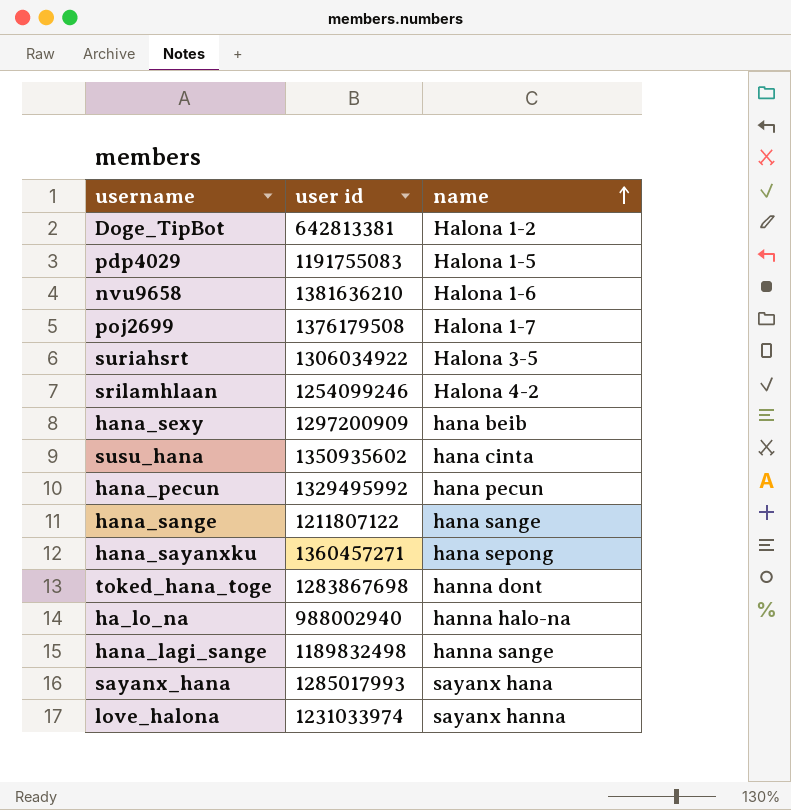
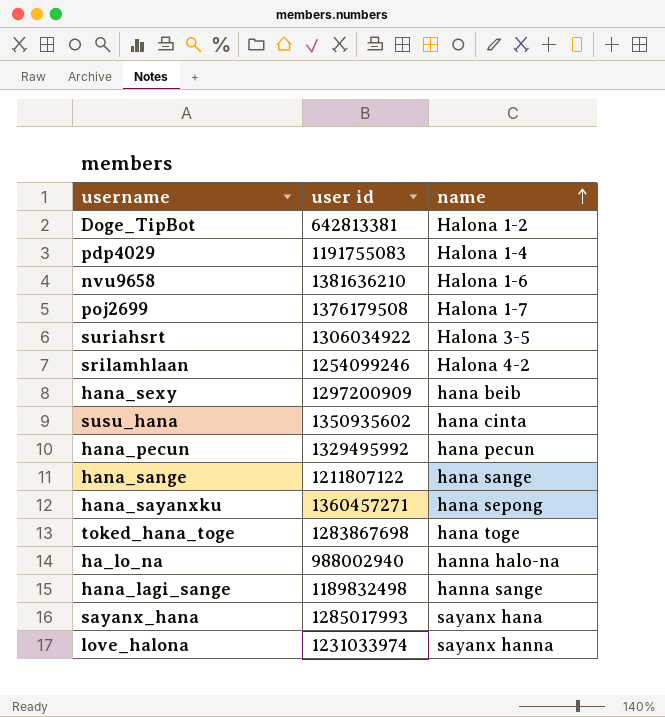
pdp4029 | name: Halona 1-5 -> Halona 1-4
toked_hana_toge | name: hanna dont -> hana toge

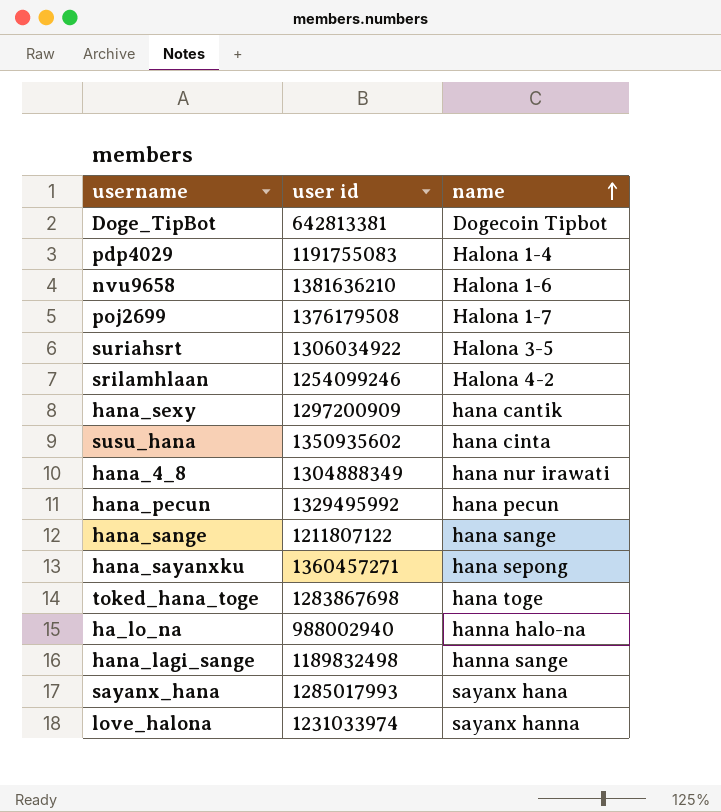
Doge_TipBot | name: Halona 1-2 -> Dogecoin Tipbot
hana_sexy | name: hana beib -> hana cantik
row hana_4_8: none -> 1304888349 | hana nur irawati

